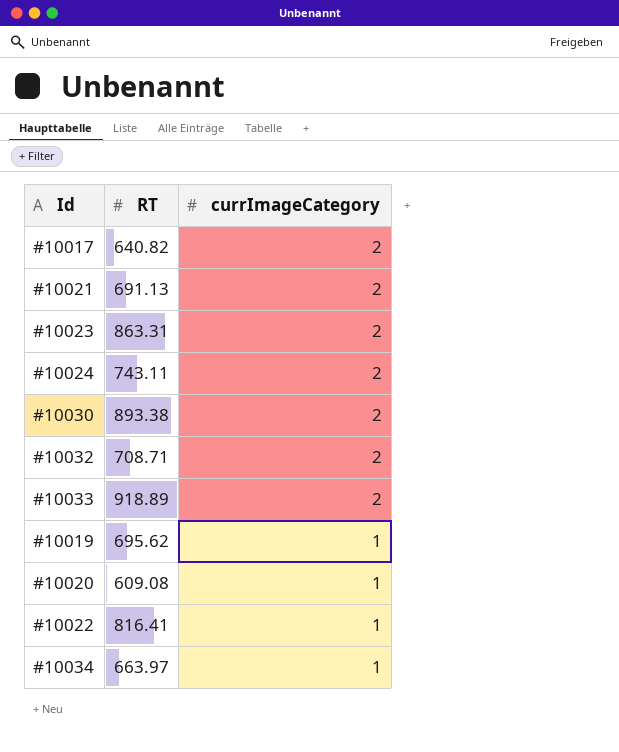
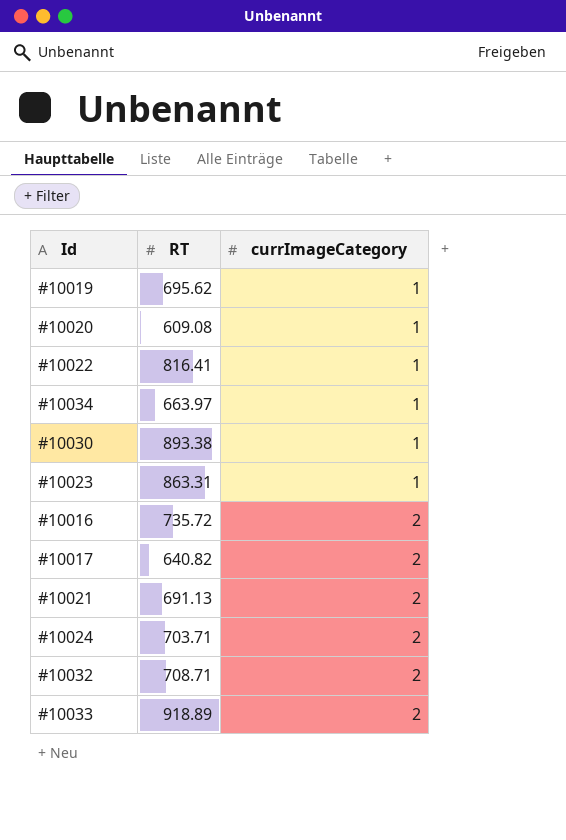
row order: currImageCategory descending -> currImageCategory ascending
#10030 | currImageCategory: 2 -> 1
#10023 | currImageCategory: 2 -> 1
row #10016: none -> 735.72 | 2
#10024 | RT: 743.11 -> 703.71

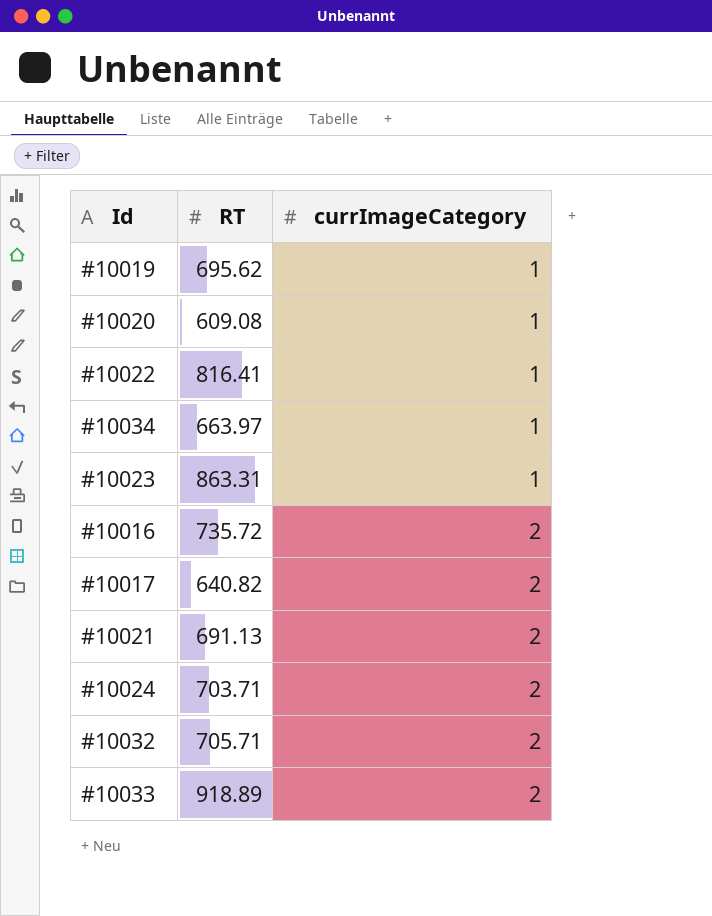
row #10030: 893.38 | 1 -> none
#10032 | RT: 708.71 -> 705.71

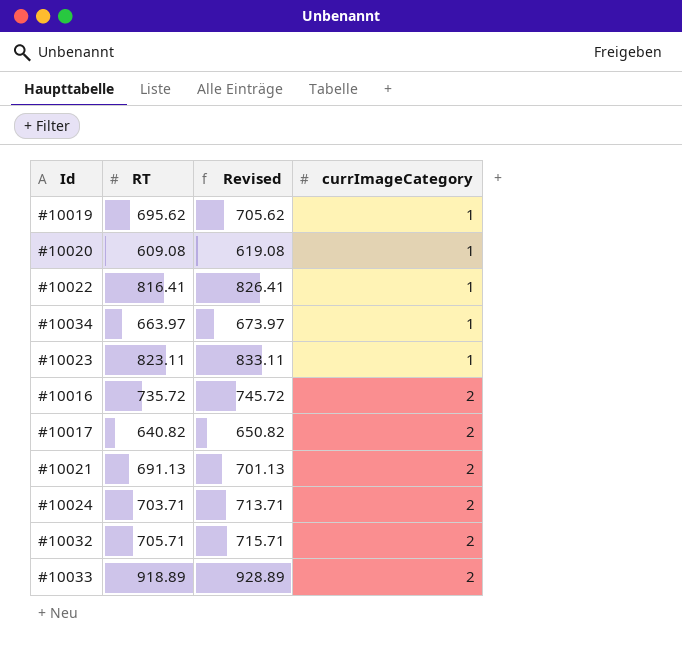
column Revised | formula: none -> [RT] + 10
#10023 | RT: 863.31 -> 823.11

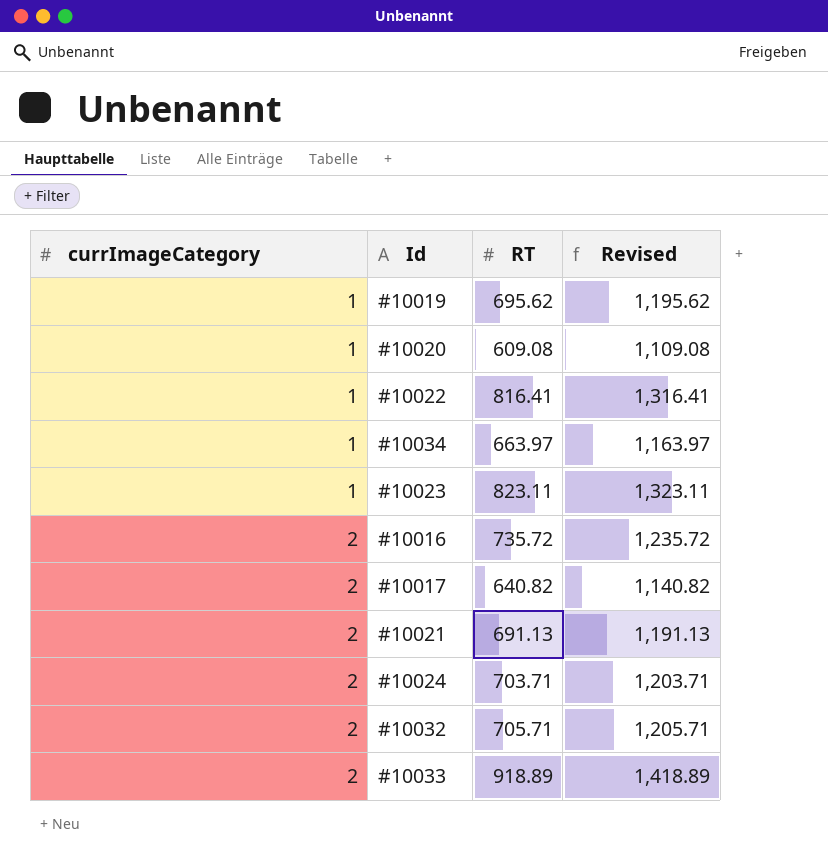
column currImageCategory | position: 4 -> 1
column Revised | formula: [RT] + 10 -> [RT] + 500

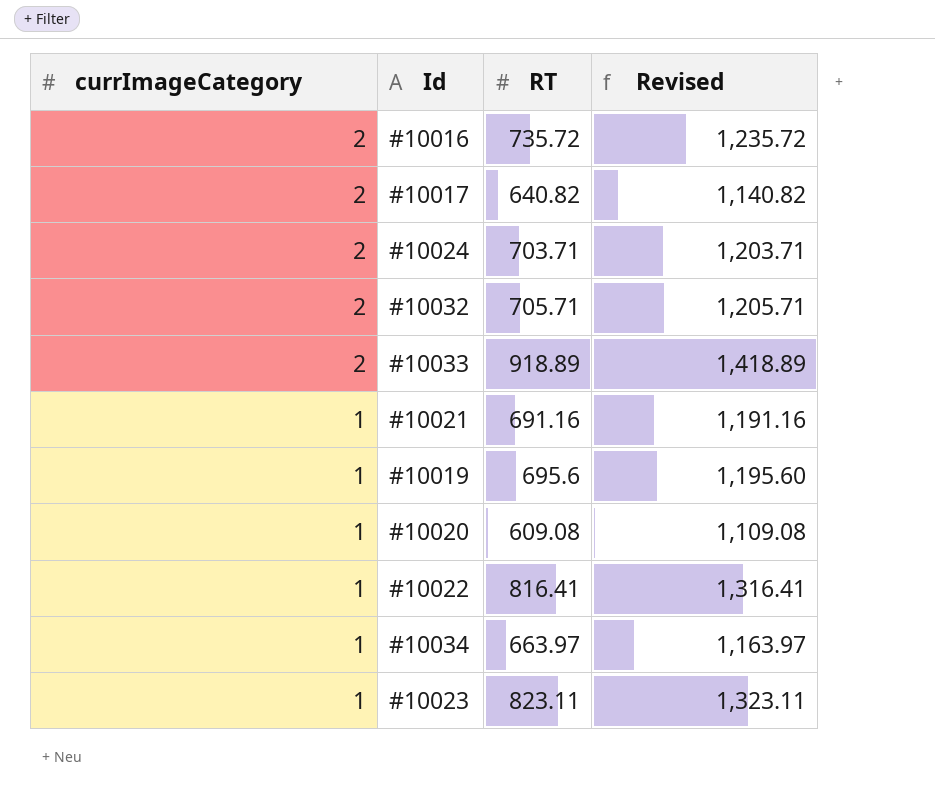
row order: currImageCategory ascending -> currImageCategory descending
#10021 | currImageCategory: 2 -> 1
#10021 | RT: 691.13 -> 691.16
#10021 | Revised: 1,191.13 -> 1,191.16
#10019 | RT: 695.62 -> 695.6
#10019 | Revised: 1,195.62 -> 1,195.60

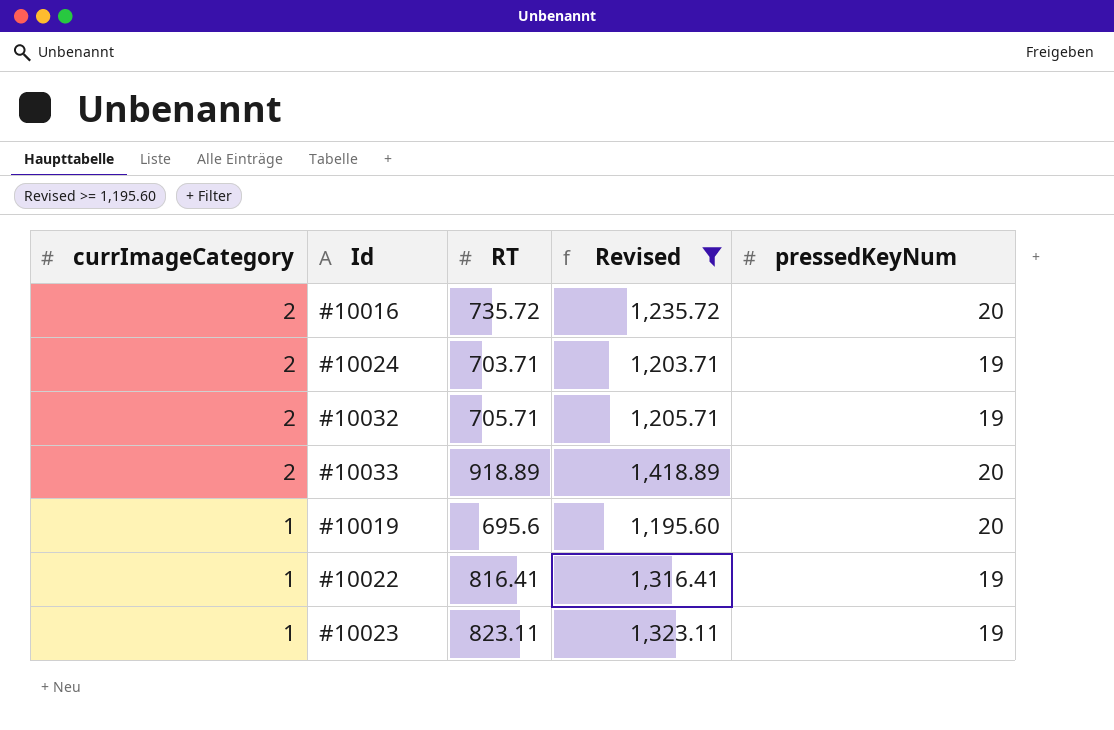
filter: none -> Revised >= 1,195.60
column pressedKeyNum | position: none -> 5

